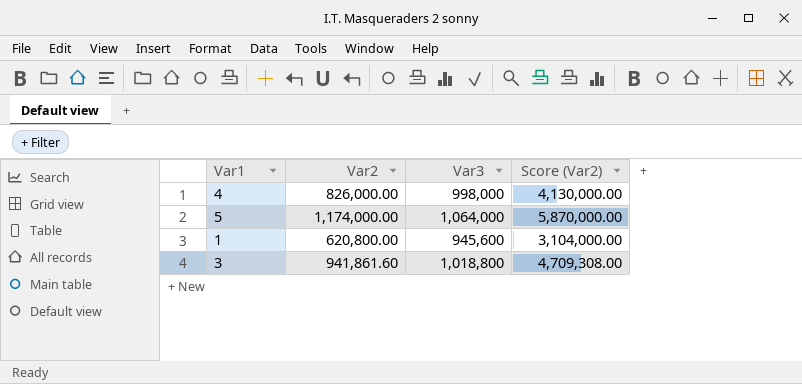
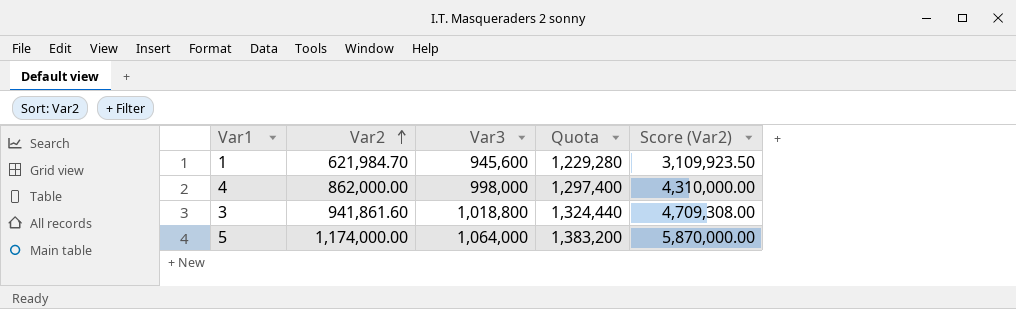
row order: none -> Var2 ascending
column Quota | formula: none -> [Var3] * 1.3
1 | Var2: 620,800.00 -> 621,984.70
1 | Score (Var2): 3,104,000.00 -> 3,109,923.50
4 | Var2: 826,000.00 -> 862,000.00
4 | Score (Var2): 4,130,000.00 -> 4,310,000.00

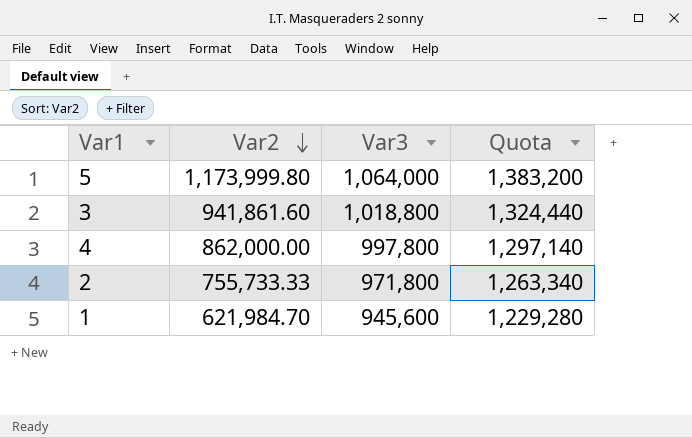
row order: Var2 ascending -> Var2 descending
column Score (Var2) | formula: [Var2] * 5 -> none
5 | Var2: 1,174,000.00 -> 1,173,999.80
4 | Var3: 998,000 -> 997,800
4 | Quota: 1,297,400 -> 1,297,140
row 2: none -> 755,733.33 | 971,800 | 1,263,340

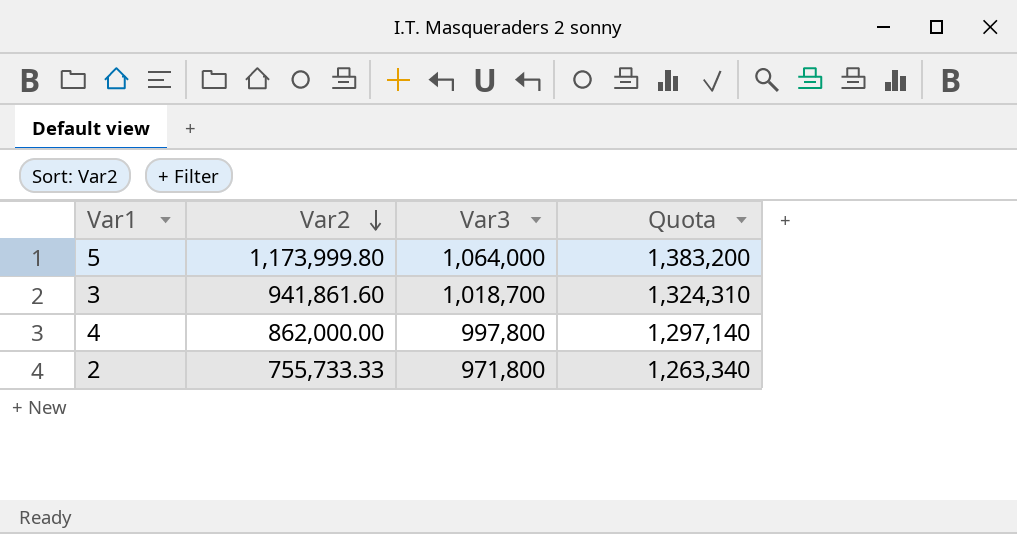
row 1: 621,984.70 | 945,600 | 1,229,280 -> none
3 | Var3: 1,018,800 -> 1,018,700
3 | Quota: 1,324,440 -> 1,324,310

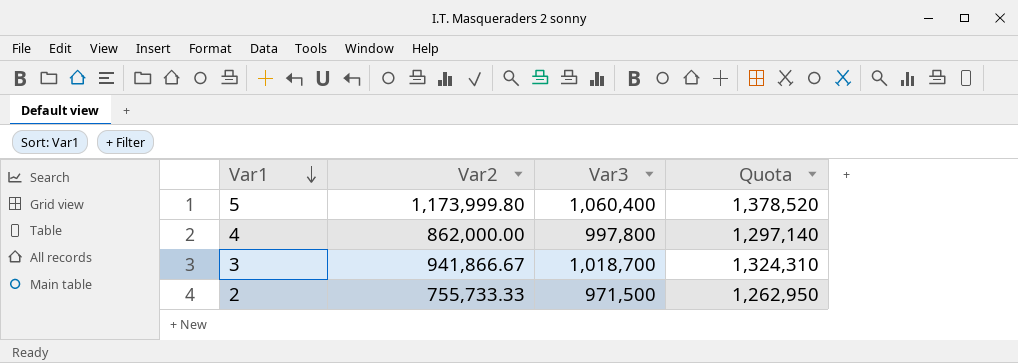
row order: Var2 descending -> Var1 descending
5 | Var3: 1,064,000 -> 1,060,400
5 | Quota: 1,383,200 -> 1,378,520
3 | Var2: 941,861.60 -> 941,866.67
2 | Var3: 971,800 -> 971,500
2 | Quota: 1,263,340 -> 1,262,950

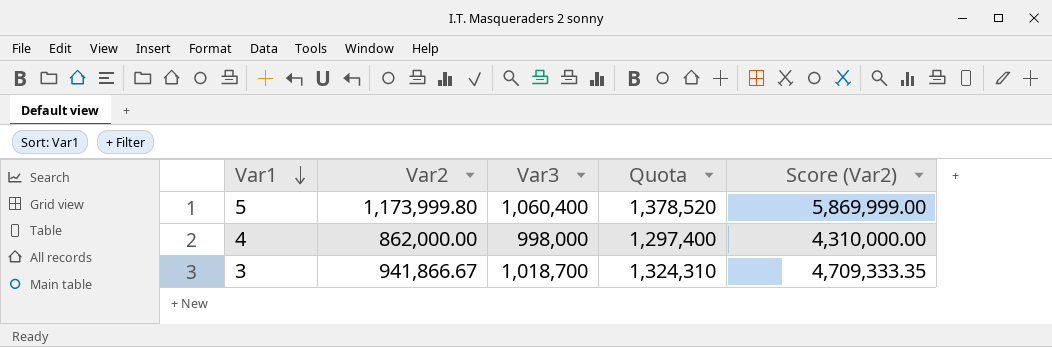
column Score (Var2) | formula: none -> [Var2] * 5
row 2: 755,733.33 | 971,500 | 1,262,950 -> none
4 | Var3: 997,800 -> 998,000
4 | Quota: 1,297,140 -> 1,297,400

